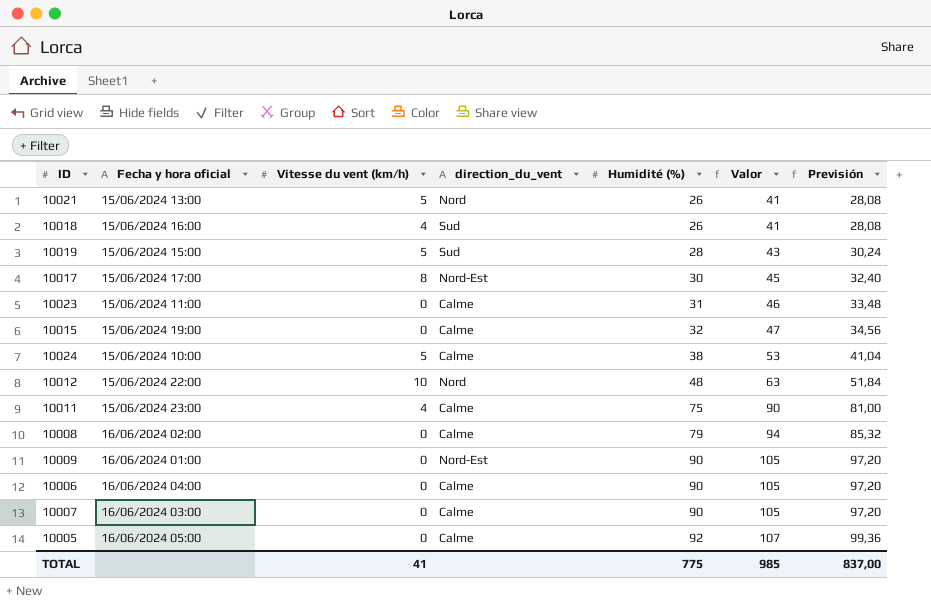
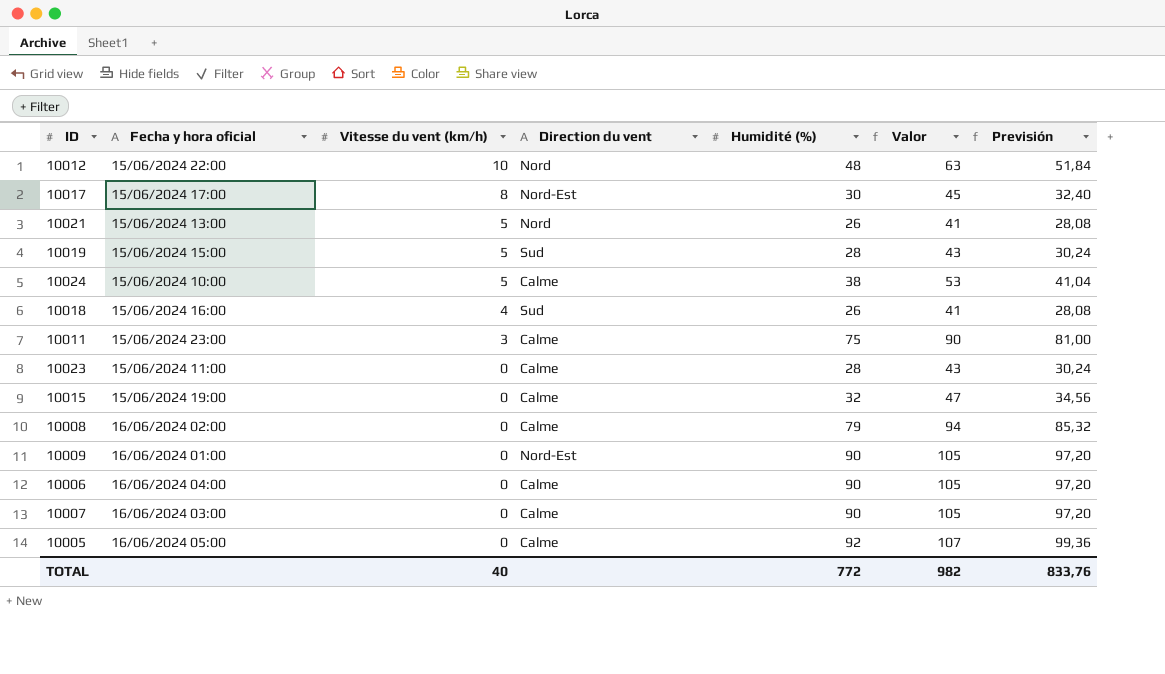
row order: Humidité (%) ascending -> Vitesse du vent (km/h) descending
column name: direction_du_vent -> Direction du vent
10011 | Vitesse du vent (km/h): 4 -> 3
10023 | Humidité (%): 31 -> 28
10023 | Valor: 46 -> 43
10023 | Previsión: 33,48 -> 30,24
TOTAL | Vitesse du vent (km/h): 41 -> 40
TOTAL | Humidité (%): 775 -> 772
TOTAL | Valor: 985 -> 982
TOTAL | Previsión: 837,00 -> 833,76

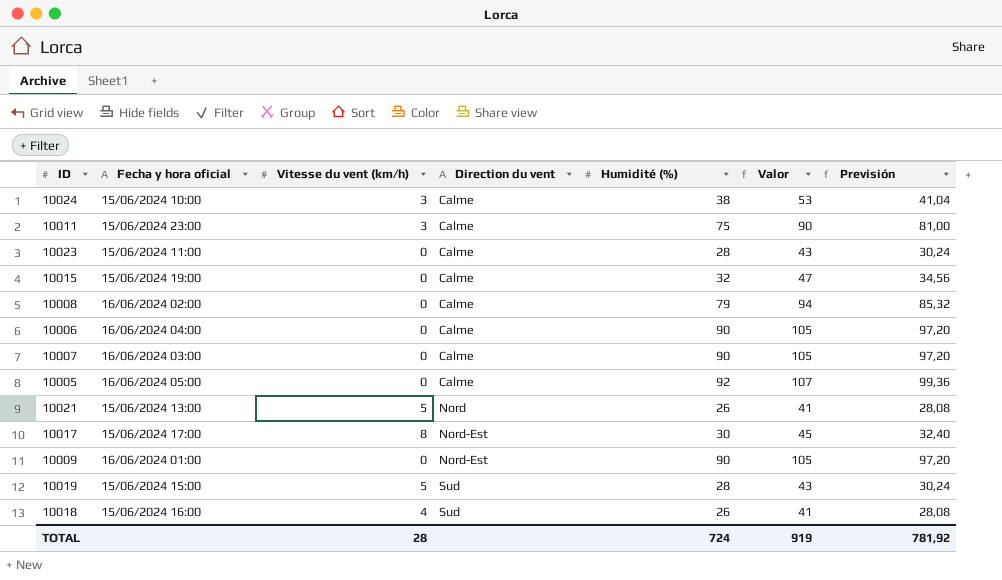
row order: Vitesse du vent (km/h) descending -> Direction du vent ascending
row 10012: 15/06/2024 22:00 | 10 | Nord | 48 | 63 | 51,84 -> none
10024 | Vitesse du vent (km/h): 5 -> 3
TOTAL | Vitesse du vent (km/h): 40 -> 28
TOTAL | Humidité (%): 772 -> 724
TOTAL | Valor: 982 -> 919
TOTAL | Previsión: 833,76 -> 781,92

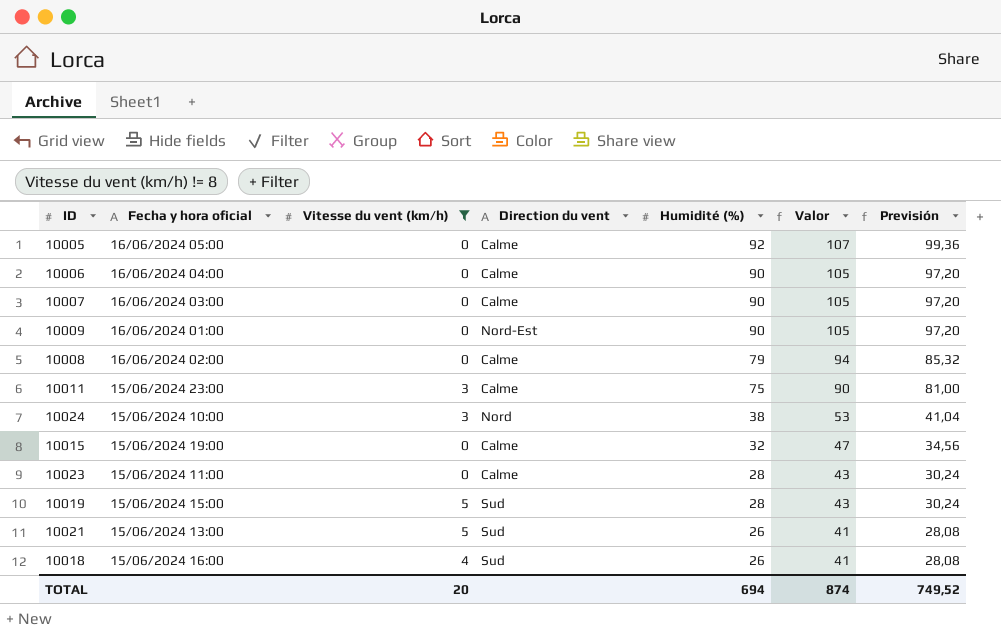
filter: none -> Vitesse du vent (km/h) != 8
row order: Direction du vent ascending -> Humidité (%) descending
10024 | Direction du vent: Calme -> Nord
10021 | Direction du vent: Nord -> Sud
TOTAL | Vitesse du vent (km/h): 28 -> 20
TOTAL | Humidité (%): 724 -> 694
TOTAL | Valor: 919 -> 874
TOTAL | Previsión: 781,92 -> 749,52

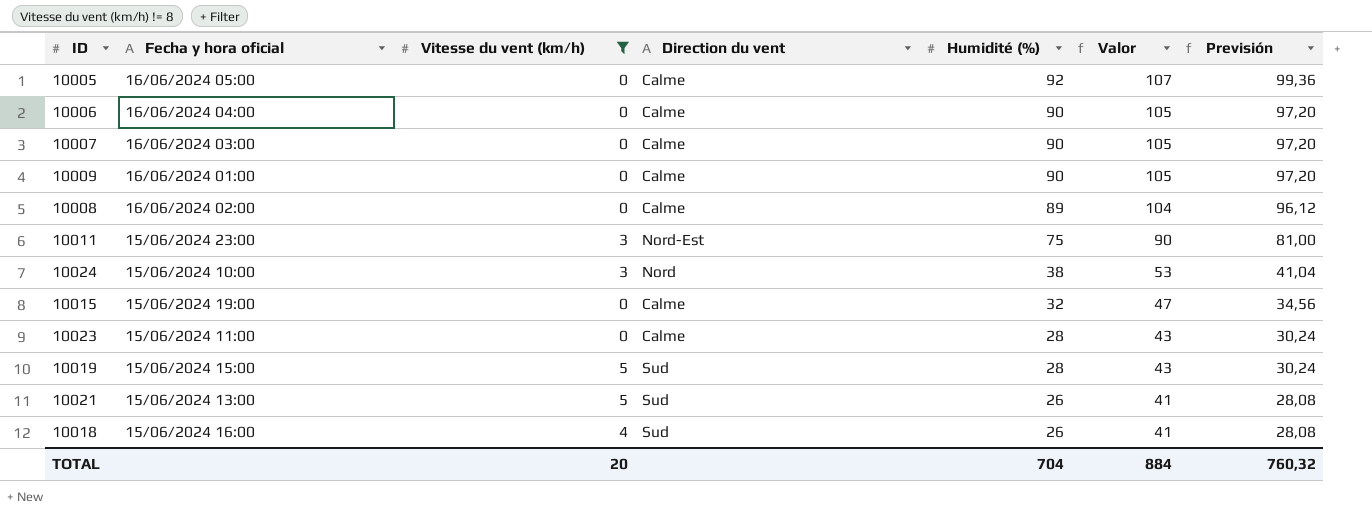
10009 | Direction du vent: Nord-Est -> Calme
10008 | Humidité (%): 79 -> 89
10008 | Valor: 94 -> 104
10008 | Previsión: 85,32 -> 96,12
10011 | Direction du vent: Calme -> Nord-Est
TOTAL | Humidité (%): 694 -> 704
TOTAL | Valor: 874 -> 884
TOTAL | Previsión: 749,52 -> 760,32

